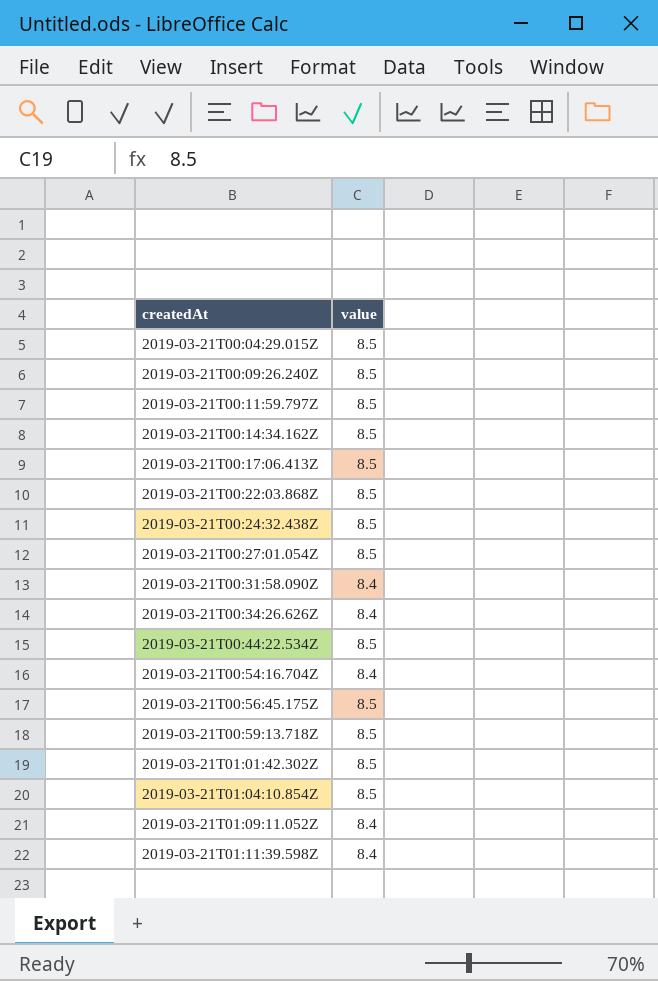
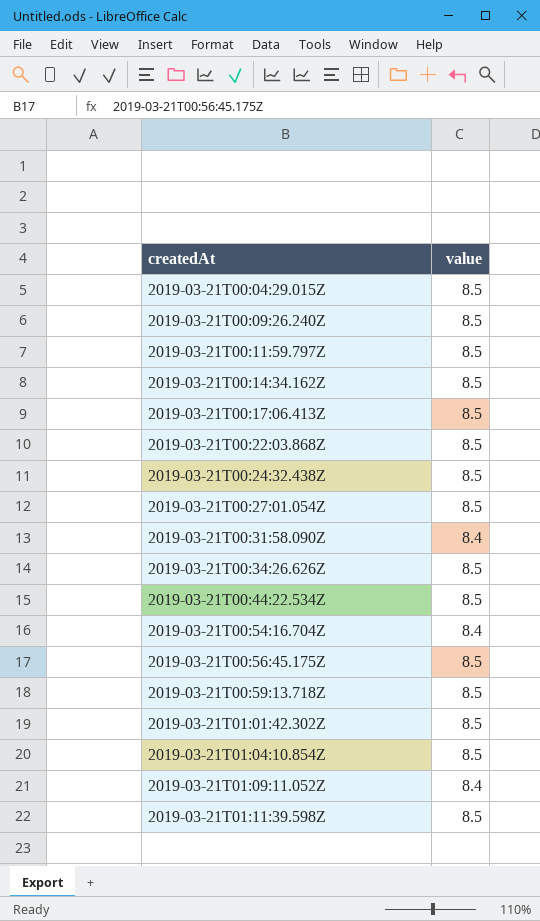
2019-03-21T00:34:26.626Z | value: 8.4 -> 8.5
2019-03-21T01:11:39.598Z | value: 8.4 -> 8.5

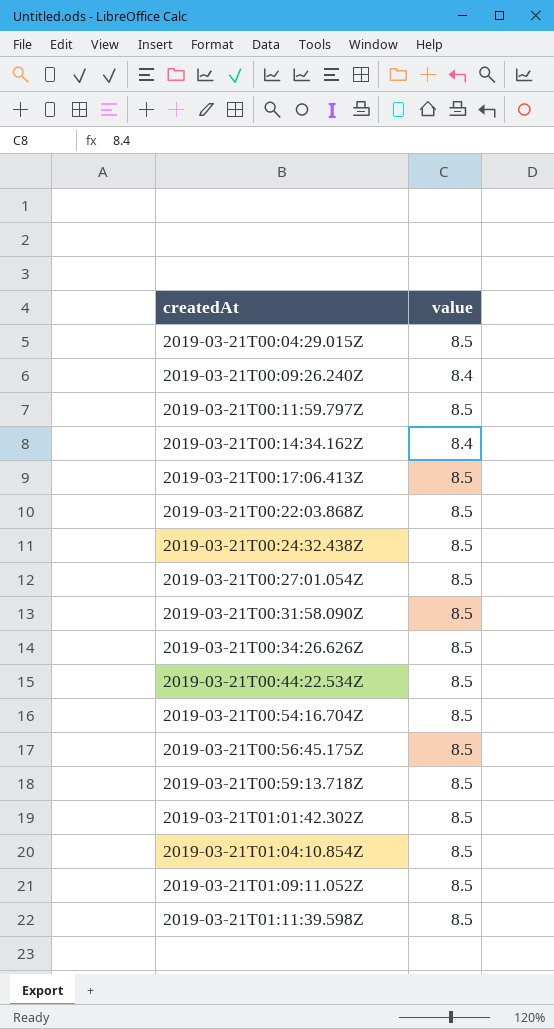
2019-03-21T00:09:26.240Z | value: 8.5 -> 8.4
2019-03-21T00:14:34.162Z | value: 8.5 -> 8.4
2019-03-21T00:31:58.090Z | value: 8.4 -> 8.5
2019-03-21T00:54:16.704Z | value: 8.4 -> 8.5
2019-03-21T01:09:11.052Z | value: 8.4 -> 8.5

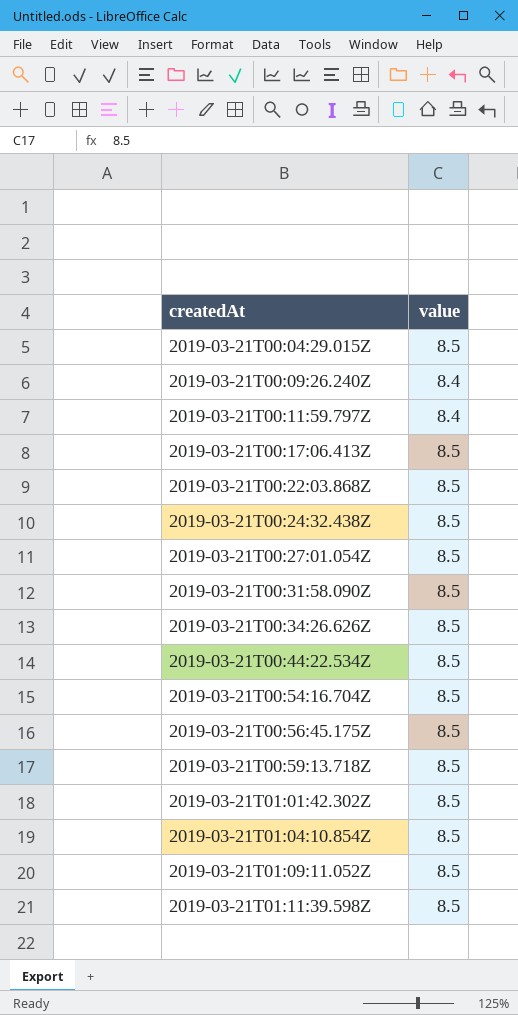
row 2019-03-21T00:14:34.162Z: 8.4 -> none
2019-03-21T00:11:59.797Z | value: 8.5 -> 8.4

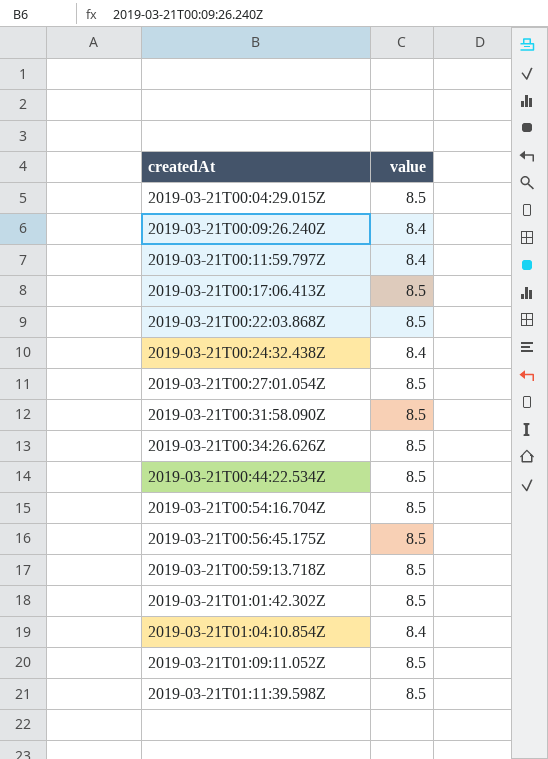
2019-03-21T00:24:32.438Z | value: 8.5 -> 8.4
2019-03-21T01:04:10.854Z | value: 8.5 -> 8.4

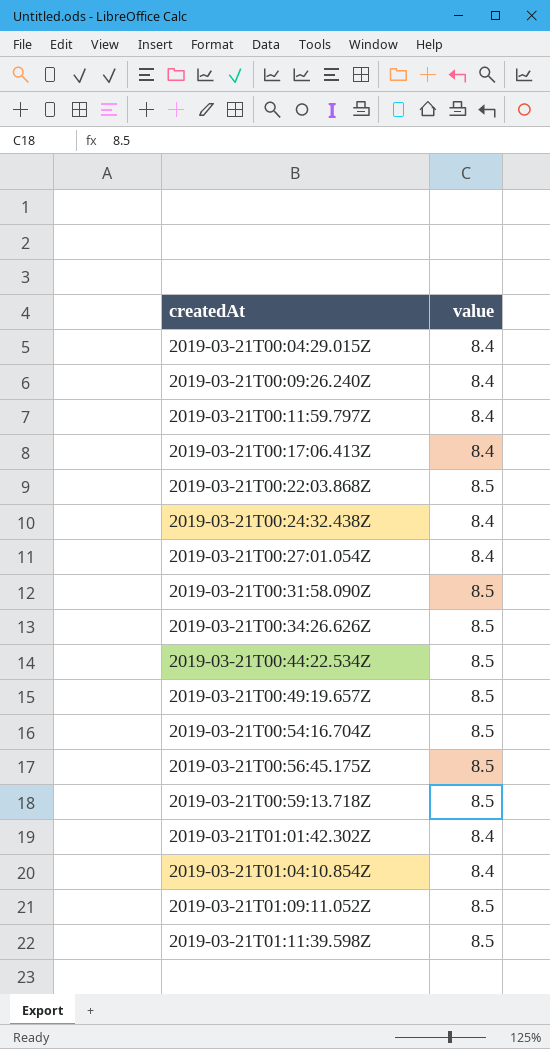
2019-03-21T00:04:29.015Z | value: 8.5 -> 8.4
2019-03-21T00:17:06.413Z | value: 8.5 -> 8.4
2019-03-21T00:27:01.054Z | value: 8.5 -> 8.4
row 2019-03-21T00:49:19.657Z: none -> 8.5
2019-03-21T01:01:42.302Z | value: 8.5 -> 8.4

